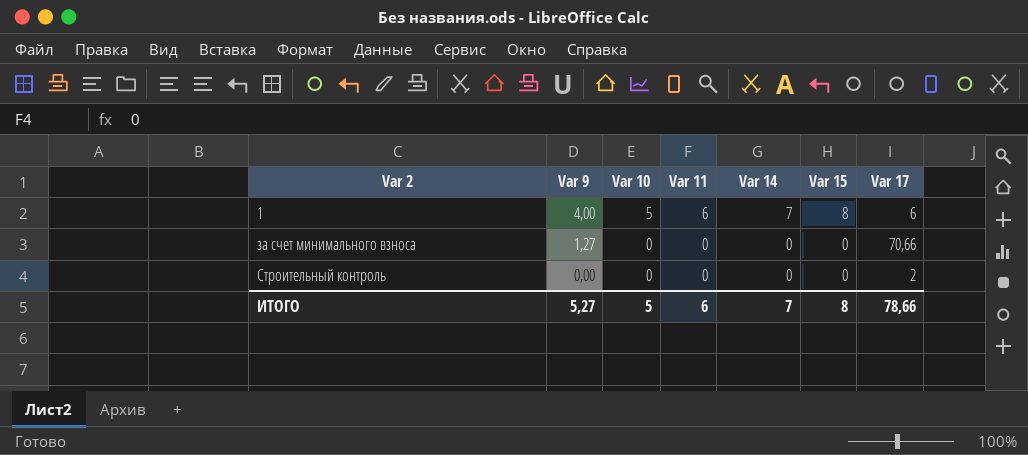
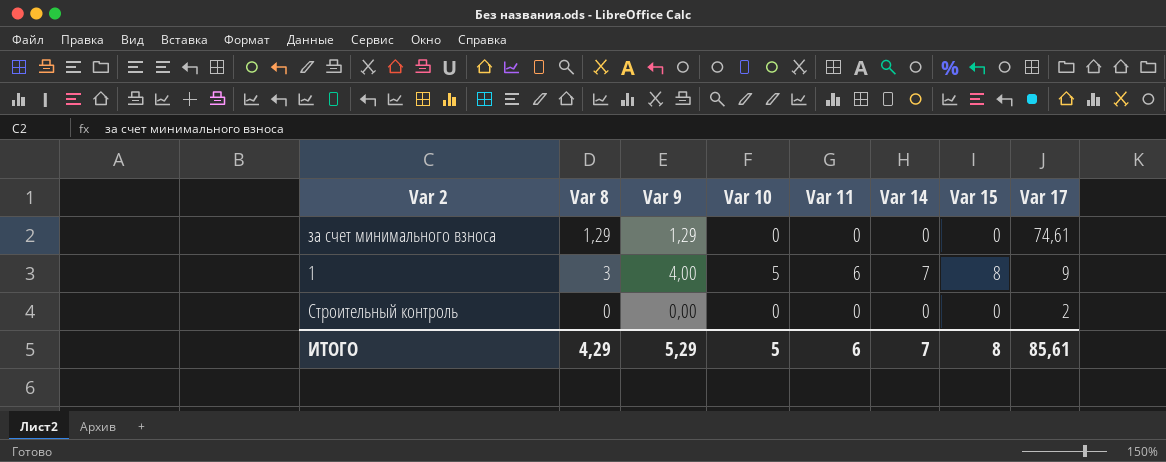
row order: Var 2 ascending -> Var 17 descending
column Var 8 | position: none -> 2
за счет минимального взноса | Var 9: 1,27 -> 1,29
за счет минимального взноса | Var 17: 70,66 -> 74,61
1 | Var 17: 6 -> 9
ИТОГО | Var 9: 5,27 -> 5,29
ИТОГО | Var 17: 78,66 -> 85,61

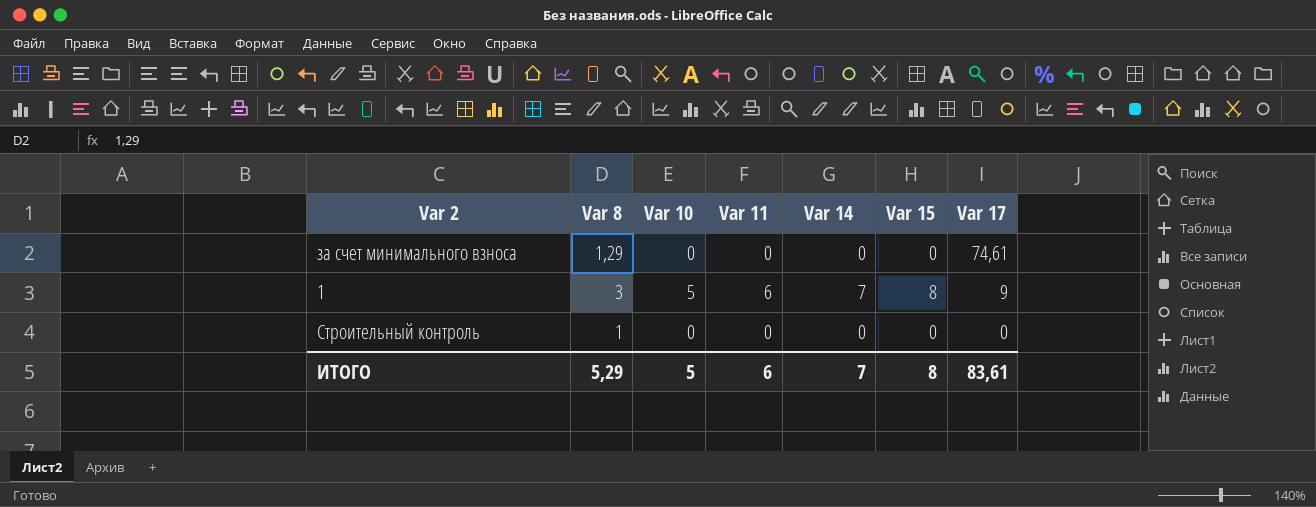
column Var 9 | position: 3 -> none
Строительный контроль | Var 8: 0 -> 1
Строительный контроль | Var 17: 2 -> 0
ИТОГО | Var 8: 4,29 -> 5,29
ИТОГО | Var 17: 85,61 -> 83,61

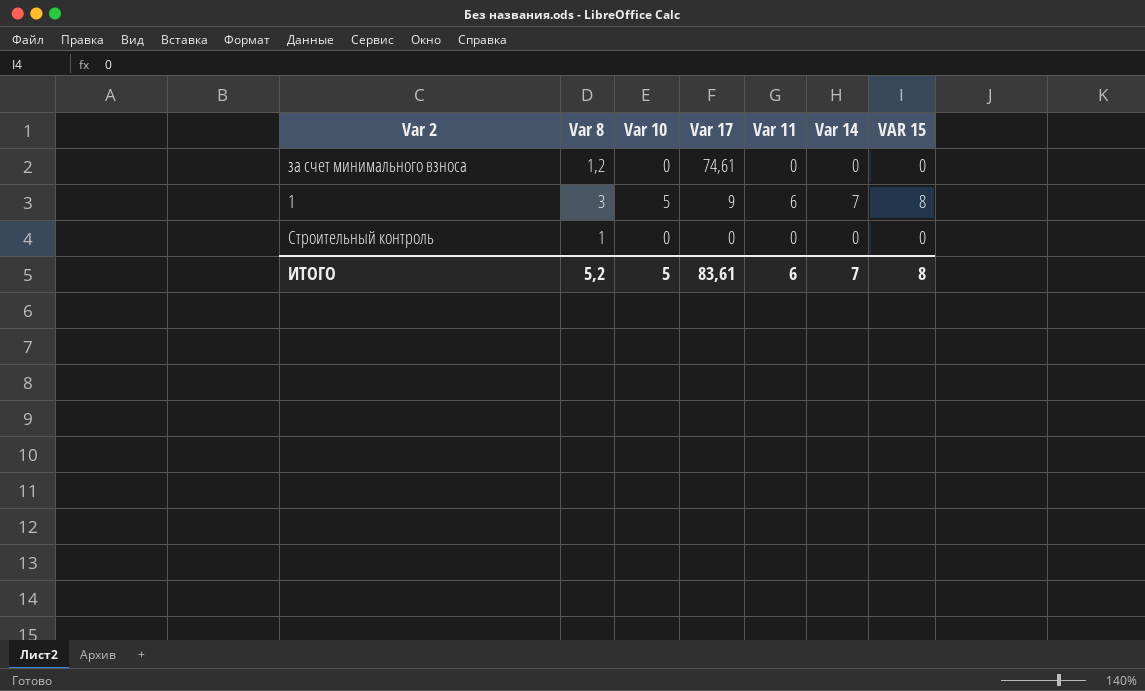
column Var 17 | position: 7 -> 4
column name: Var 15 -> VAR 15
за счет минимального взноса | Var 8: 1,29 -> 1,2
ИТОГО | Var 8: 5,29 -> 5,2

